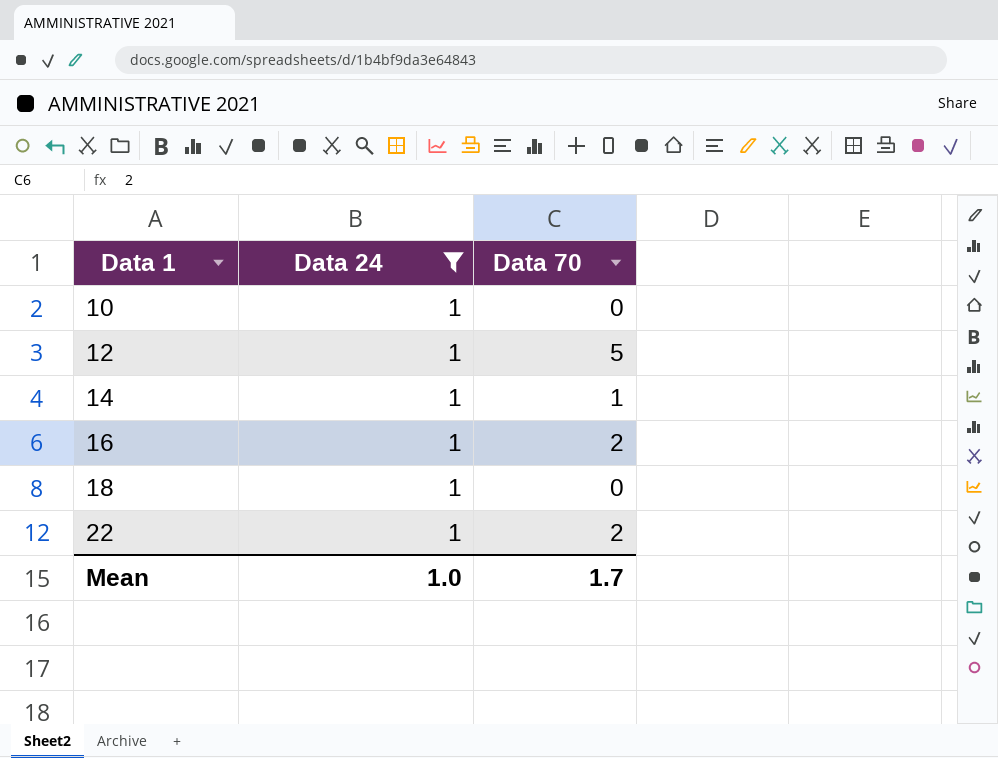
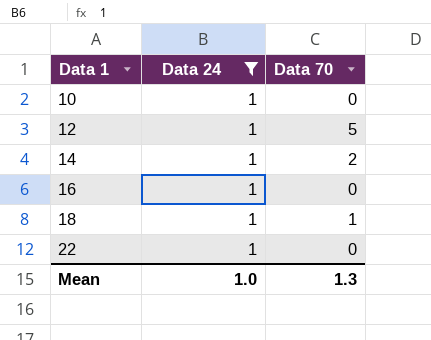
14 | Data 70: 1 -> 2
16 | Data 70: 2 -> 0
18 | Data 70: 0 -> 1
22 | Data 70: 2 -> 0
Mean | Data 70: 1.7 -> 1.3

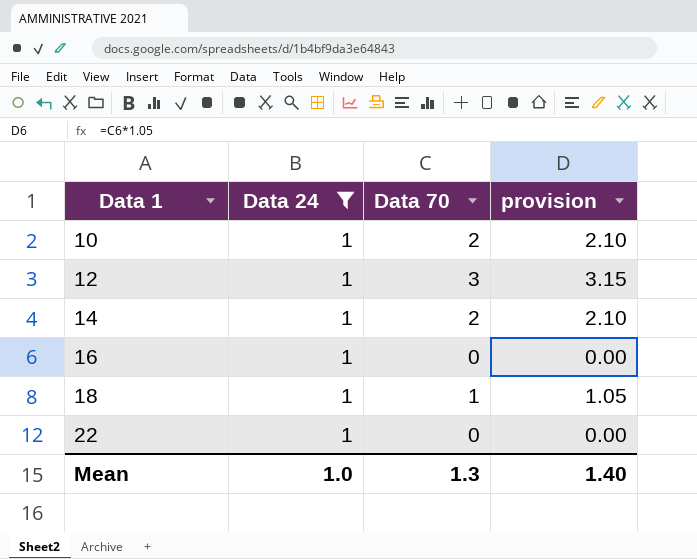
column provision | formula: none -> [Data 70] * 1.05
10 | Data 70: 0 -> 2
12 | Data 70: 5 -> 3

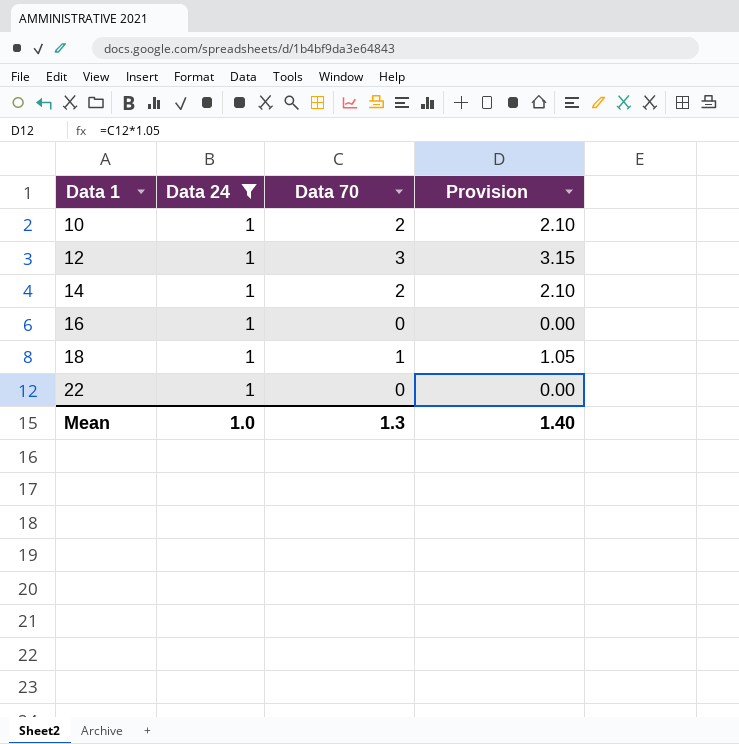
column name: provision -> Provision

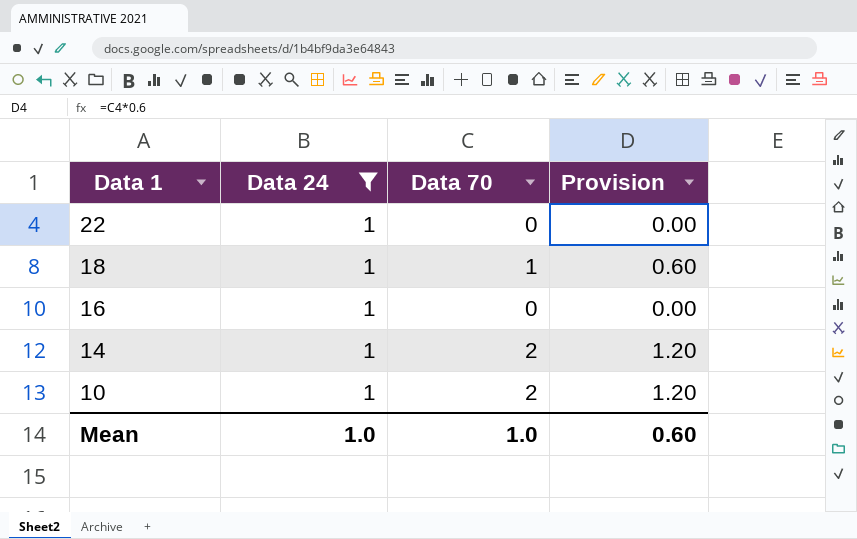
row order: Data 1 ascending -> Data 1 descending
column Provision | formula: [Data 70] * 1.05 -> [Data 70] * 0.6
row 12: 1 | 3 | 3.15 -> none
Mean | Data 70: 1.3 -> 1.0
Mean | Provision: 1.40 -> 0.60

